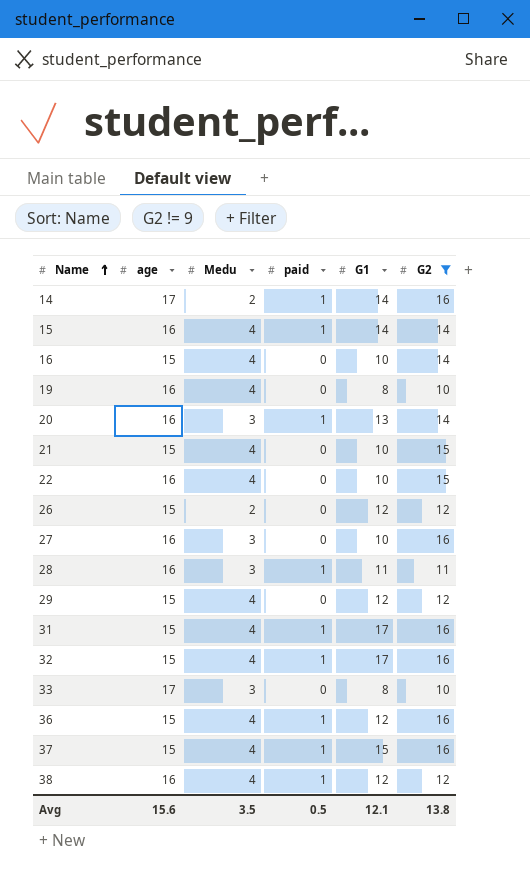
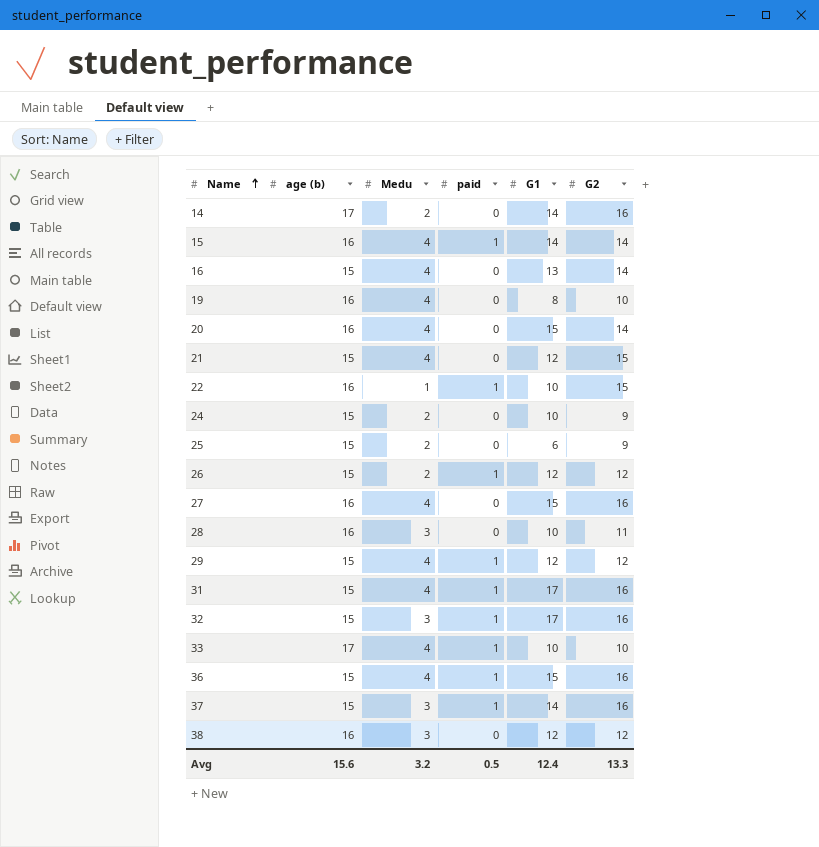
filter: G2 != 9 -> none
column name: age -> age (b)
14 | paid: 1 -> 0
16 | G1: 10 -> 13
20 | Medu: 3 -> 4
20 | paid: 1 -> 0
20 | G1: 13 -> 15
21 | G1: 10 -> 12
22 | Medu: 4 -> 1
22 | paid: 0 -> 1
26 | paid: 0 -> 1
27 | Medu: 3 -> 4
27 | G1: 10 -> 15
28 | paid: 1 -> 0
28 | G1: 11 -> 10
29 | paid: 0 -> 1
32 | Medu: 4 -> 3
33 | Medu: 3 -> 4
33 | paid: 0 -> 1
33 | G1: 8 -> 10
36 | G1: 12 -> 15
37 | Medu: 4 -> 3
37 | G1: 15 -> 14
38 | Medu: 4 -> 3
38 | paid: 1 -> 0
Avg | Medu: 3.5 -> 3.2
Avg | G1: 12.1 -> 12.4
Avg | G2: 13.8 -> 13.3

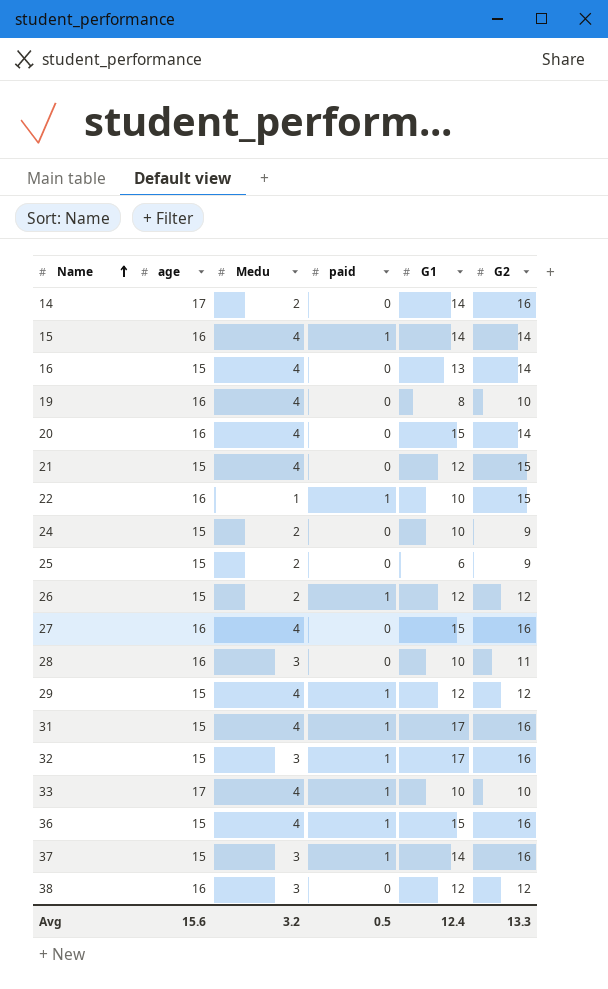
column name: age (b) -> age

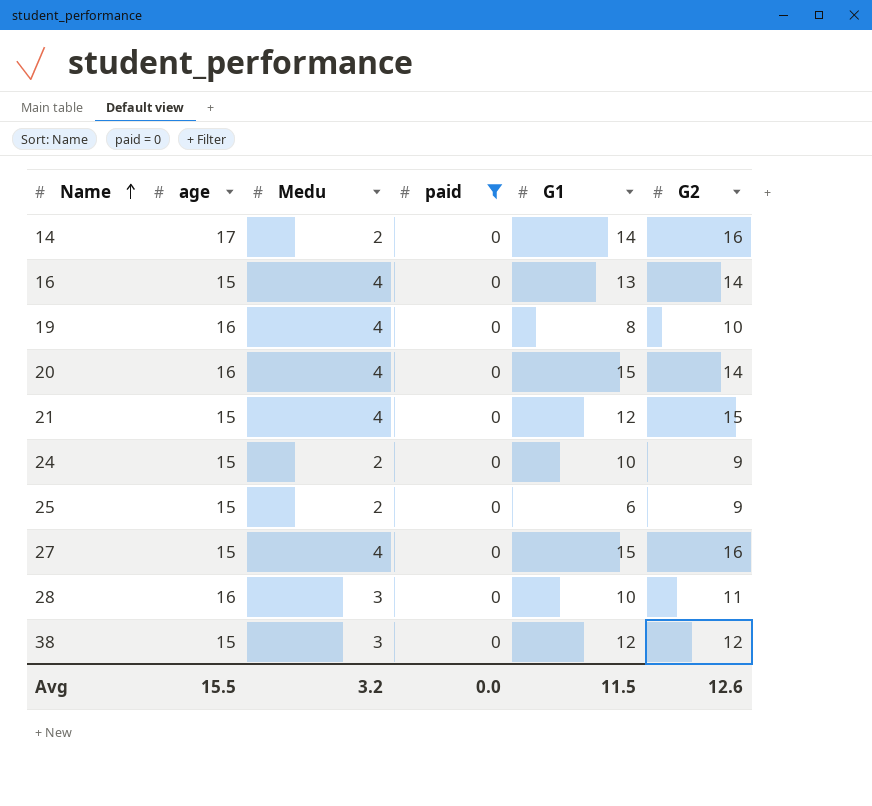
filter: none -> paid = 0
27 | age: 16 -> 15
38 | age: 16 -> 15
Avg | age: 15.6 -> 15.5
Avg | paid: 0.5 -> 0.0
Avg | G1: 12.4 -> 11.5
Avg | G2: 13.3 -> 12.6

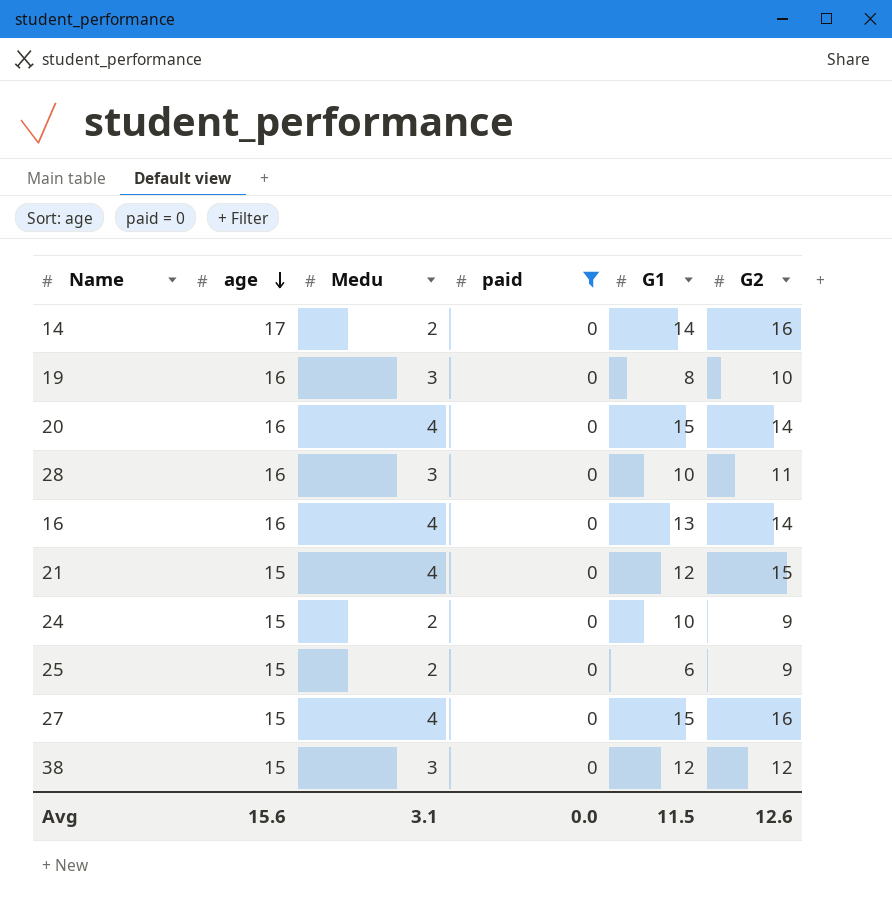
row order: Name ascending -> age descending
19 | Medu: 4 -> 3
16 | age: 15 -> 16
Avg | age: 15.5 -> 15.6
Avg | Medu: 3.2 -> 3.1

